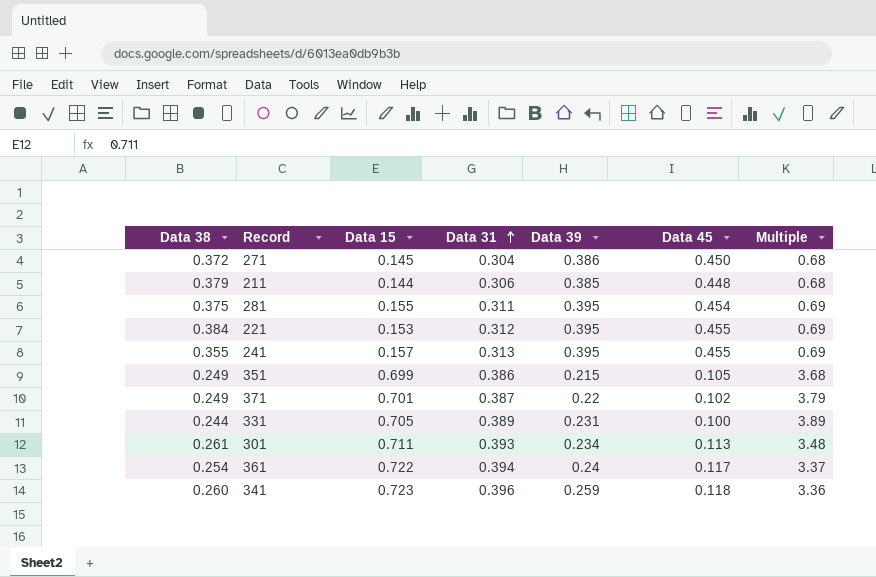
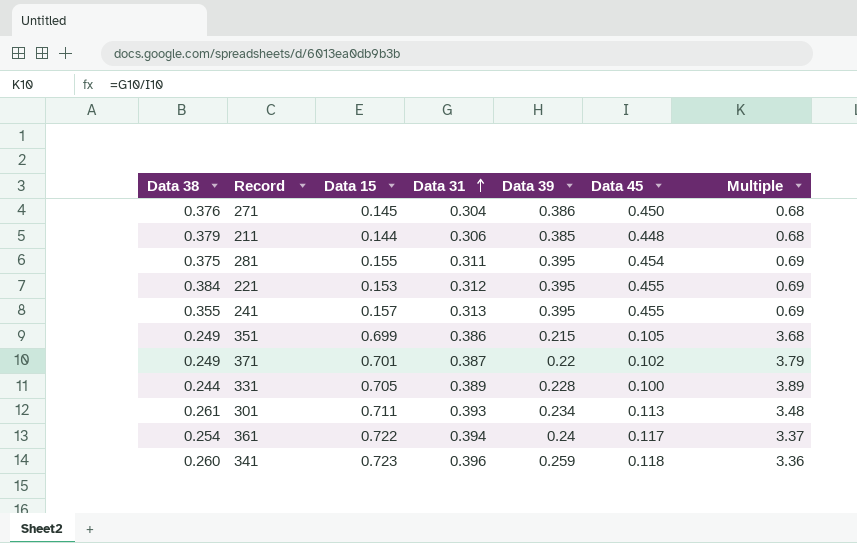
271 | Data 38: 0.372 -> 0.376
331 | Data 39: 0.231 -> 0.228

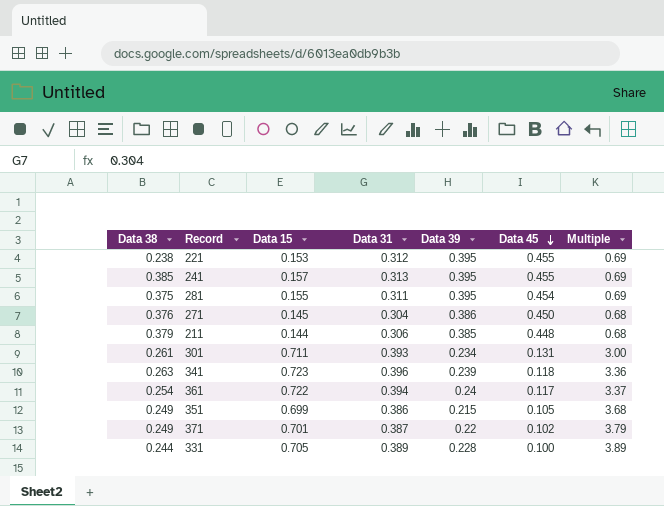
row order: Data 31 ascending -> Data 45 descending
221 | Data 38: 0.384 -> 0.238
241 | Data 38: 0.355 -> 0.385
301 | Data 45: 0.113 -> 0.131
301 | Multiple: 3.48 -> 3.00
341 | Data 38: 0.260 -> 0.263
341 | Data 39: 0.259 -> 0.239

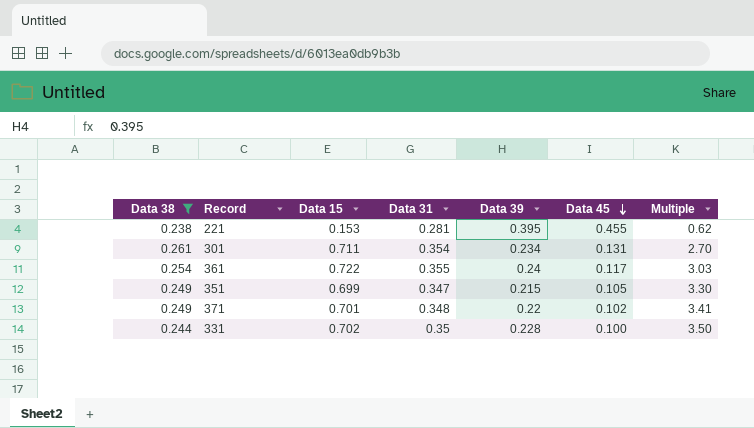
filter: none -> Data 38 <= 0.261
221 | Data 31: 0.312 -> 0.281
221 | Multiple: 0.69 -> 0.62
301 | Data 31: 0.393 -> 0.354
301 | Multiple: 3.00 -> 2.70
361 | Data 31: 0.394 -> 0.355
361 | Multiple: 3.37 -> 3.03
351 | Data 31: 0.386 -> 0.347
351 | Multiple: 3.68 -> 3.30
371 | Data 31: 0.387 -> 0.348
371 | Multiple: 3.79 -> 3.41
331 | Data 15: 0.705 -> 0.702
331 | Data 31: 0.389 -> 0.35
331 | Multiple: 3.89 -> 3.50

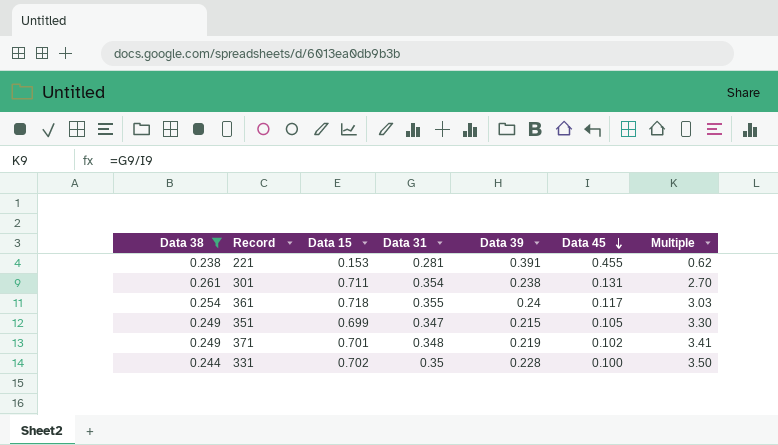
221 | Data 39: 0.395 -> 0.391
301 | Data 39: 0.234 -> 0.238
361 | Data 15: 0.722 -> 0.718
371 | Data 39: 0.22 -> 0.219

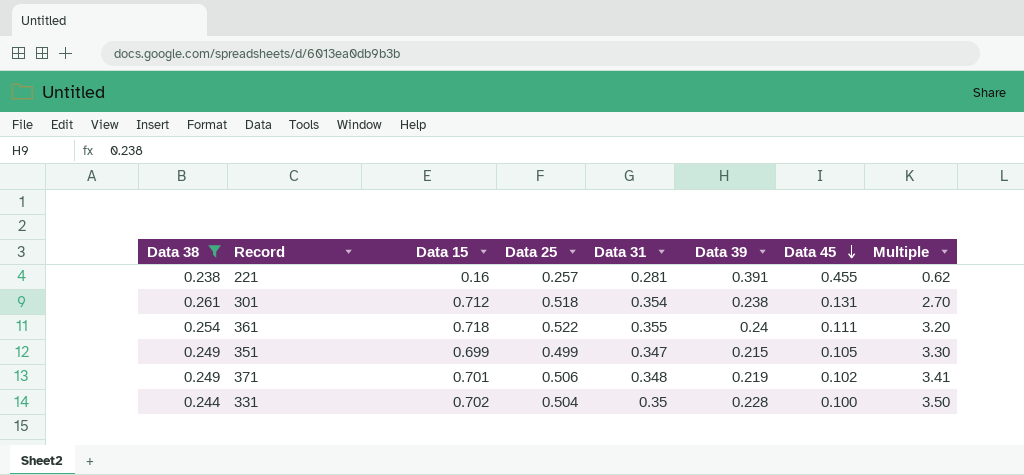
column Data 25 | position: none -> 4
221 | Data 15: 0.153 -> 0.16
301 | Data 15: 0.711 -> 0.712
361 | Data 45: 0.117 -> 0.111
361 | Multiple: 3.03 -> 3.20

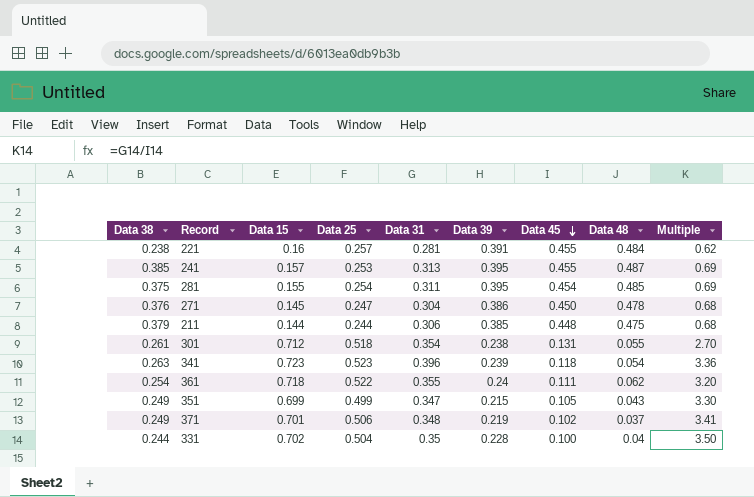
filter: Data 38 <= 0.261 -> none
column Data 48 | position: none -> 8

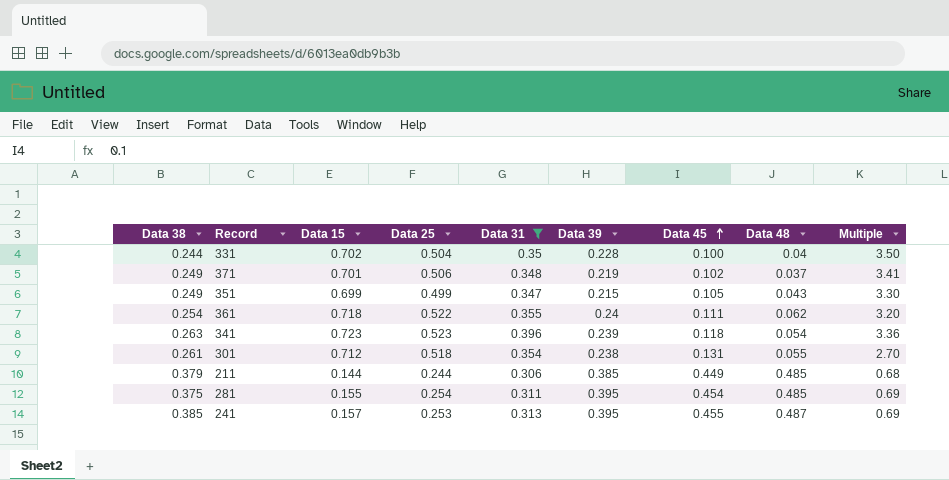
filter: none -> Data 31 >= 0.306
row order: Data 45 descending -> Data 45 ascending
211 | Data 45: 0.448 -> 0.449
211 | Data 48: 0.475 -> 0.485

